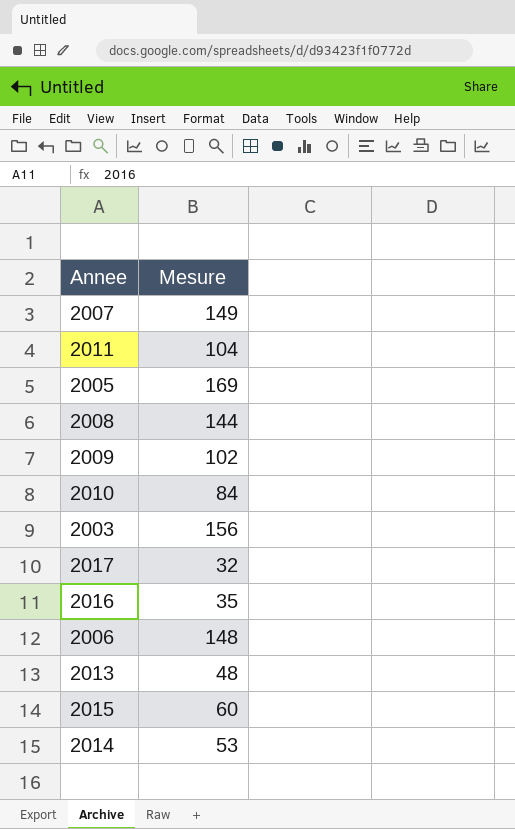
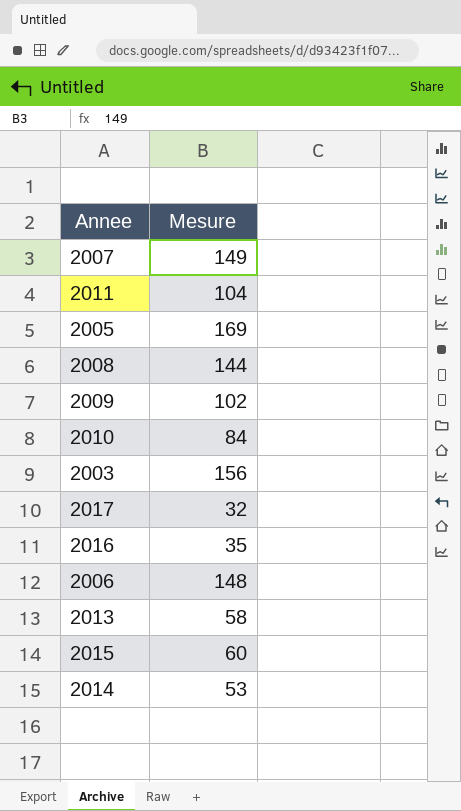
2013 | Mesure: 48 -> 58

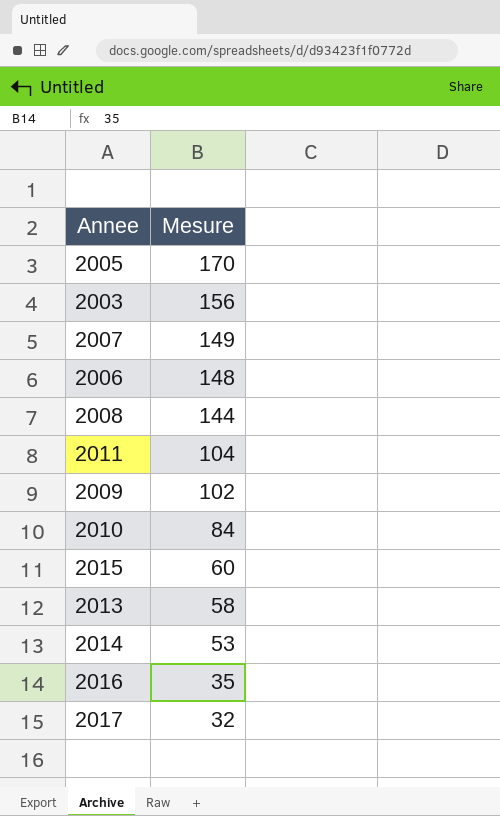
row order: none -> Mesure descending
2005 | Mesure: 169 -> 170

